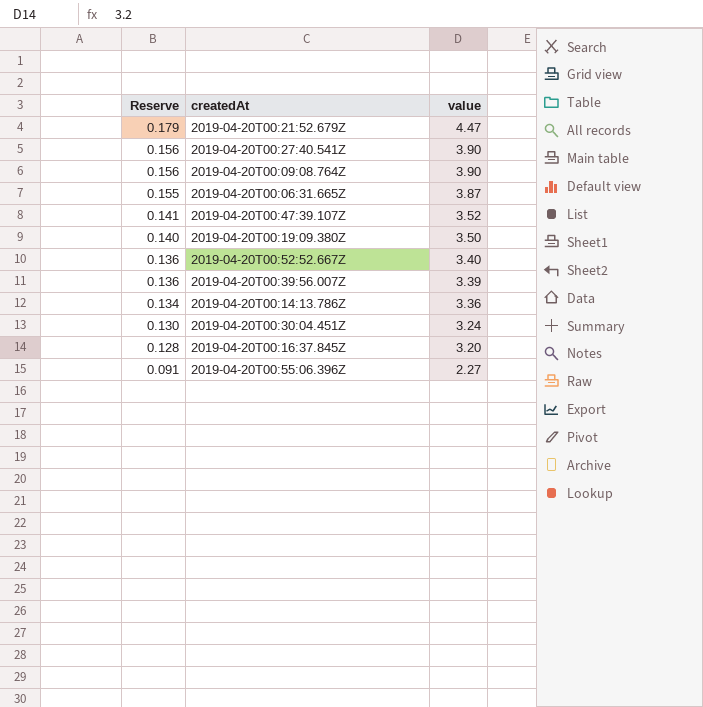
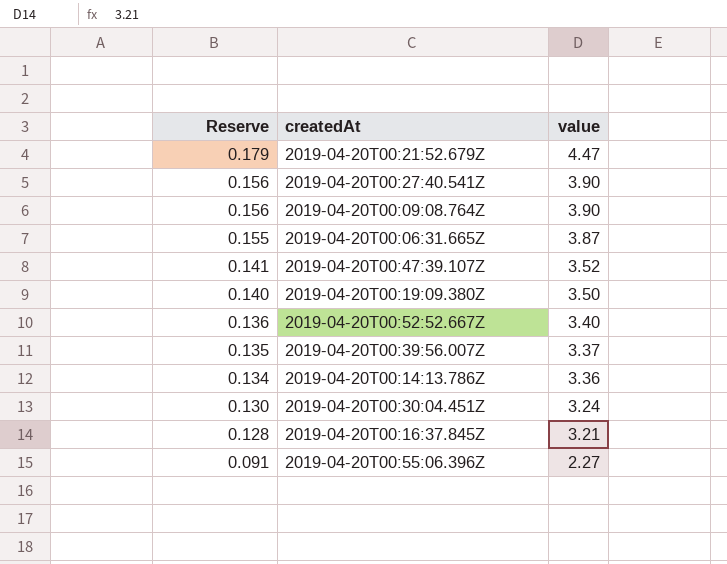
2019-04-20T00:39:56.007Z | Reserve: 0.136 -> 0.135
2019-04-20T00:39:56.007Z | value: 3.39 -> 3.37
2019-04-20T00:16:37.845Z | value: 3.20 -> 3.21

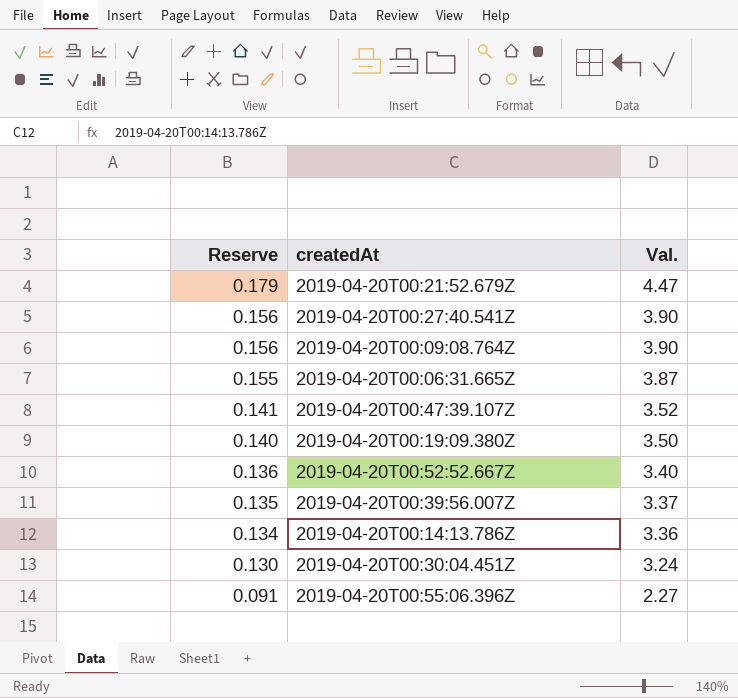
column name: value -> Val.
row 2019-04-20T00:16:37.845Z: 0.128 | 3.21 -> none

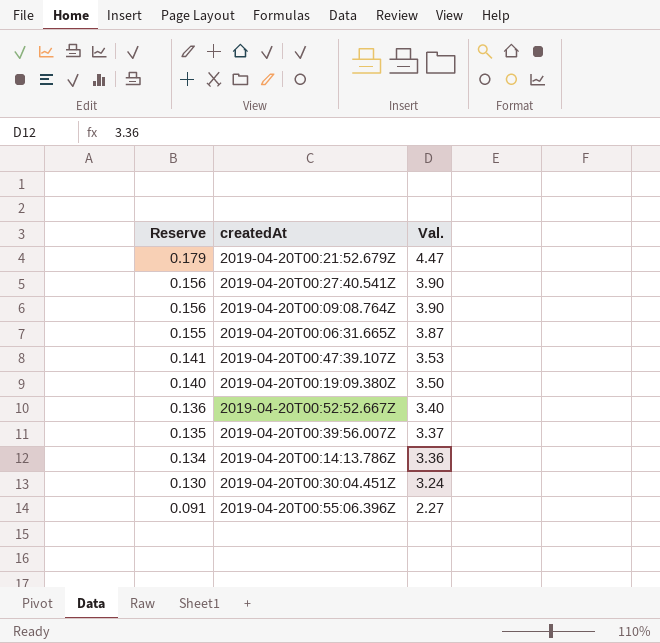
2019-04-20T00:47:39.107Z | Val.: 3.52 -> 3.53

